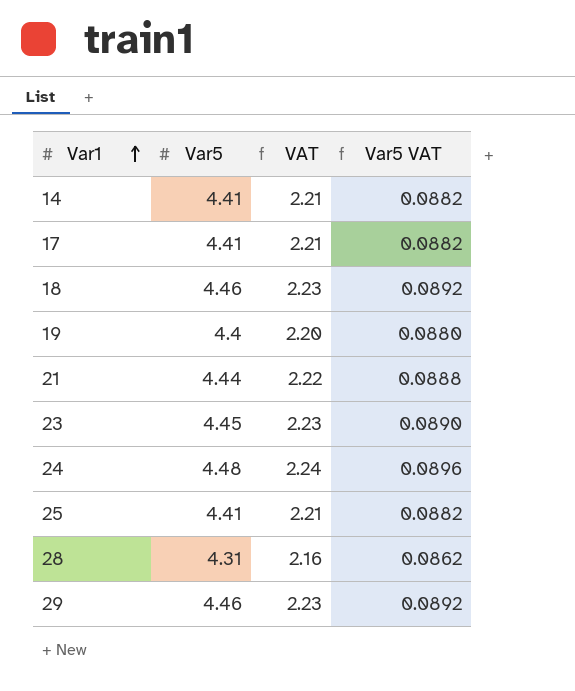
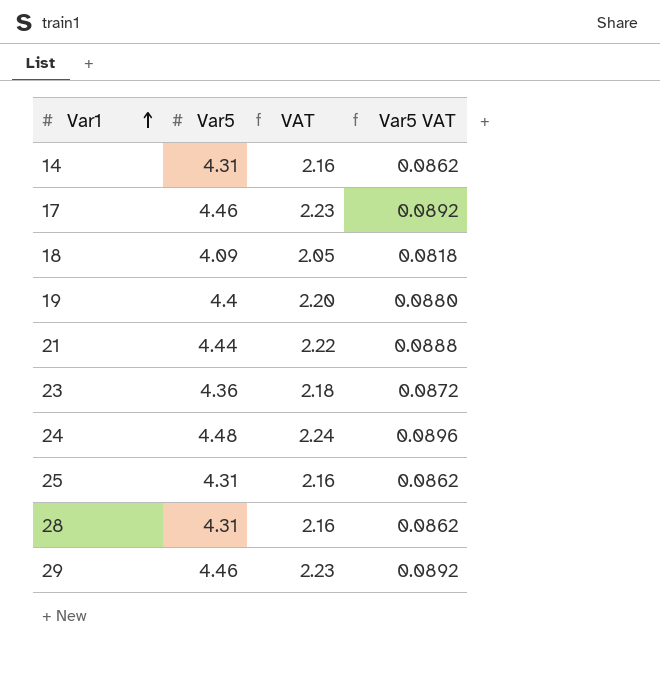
14 | Var5: 4.41 -> 4.31
14 | VAT: 2.21 -> 2.16
14 | Var5 VAT: 0.0882 -> 0.0862
17 | Var5: 4.41 -> 4.46
17 | VAT: 2.21 -> 2.23
17 | Var5 VAT: 0.0882 -> 0.0892
18 | Var5: 4.46 -> 4.09
18 | VAT: 2.23 -> 2.05
18 | Var5 VAT: 0.0892 -> 0.0818
23 | Var5: 4.45 -> 4.36
23 | VAT: 2.23 -> 2.18
23 | Var5 VAT: 0.0890 -> 0.0872
25 | Var5: 4.41 -> 4.31
25 | VAT: 2.21 -> 2.16
25 | Var5 VAT: 0.0882 -> 0.0862

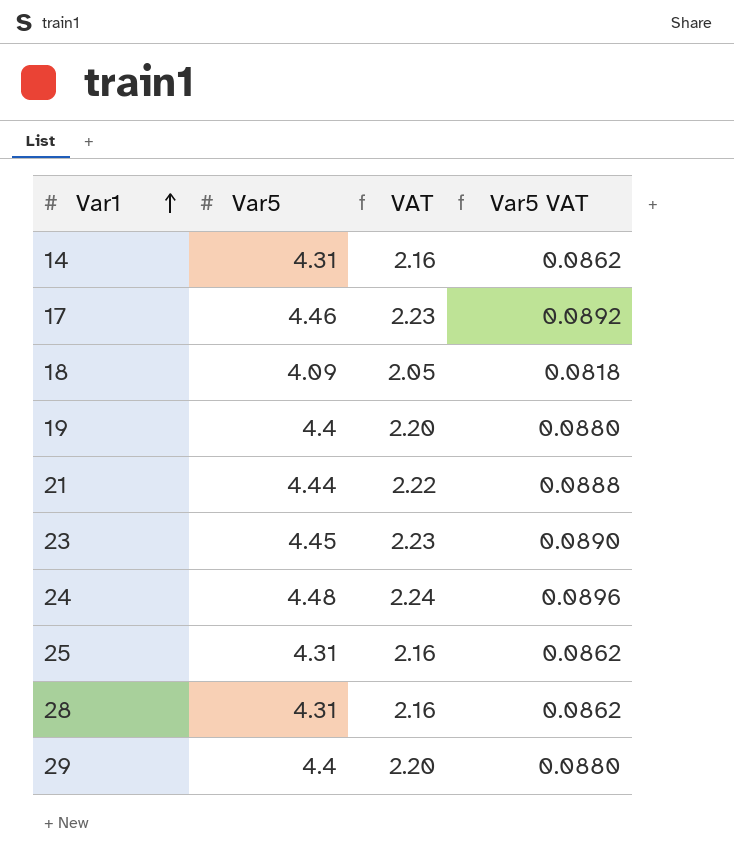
23 | Var5: 4.36 -> 4.45
23 | VAT: 2.18 -> 2.23
23 | Var5 VAT: 0.0872 -> 0.0890
29 | Var5: 4.46 -> 4.4
29 | VAT: 2.23 -> 2.20
29 | Var5 VAT: 0.0892 -> 0.0880

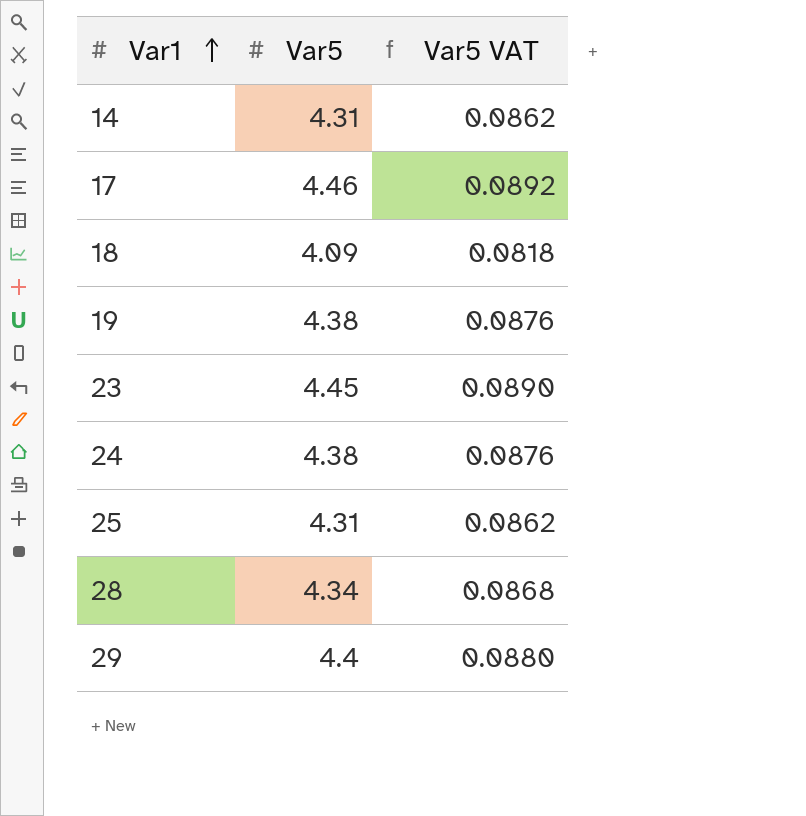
column VAT | formula: [Var5] * 0.5 -> none
row 21: 4.44 | 2.22 | 0.0888 -> none
19 | Var5: 4.4 -> 4.38
19 | Var5 VAT: 0.0880 -> 0.0876
24 | Var5: 4.48 -> 4.38
24 | Var5 VAT: 0.0896 -> 0.0876
28 | Var5: 4.31 -> 4.34
28 | Var5 VAT: 0.0862 -> 0.0868

